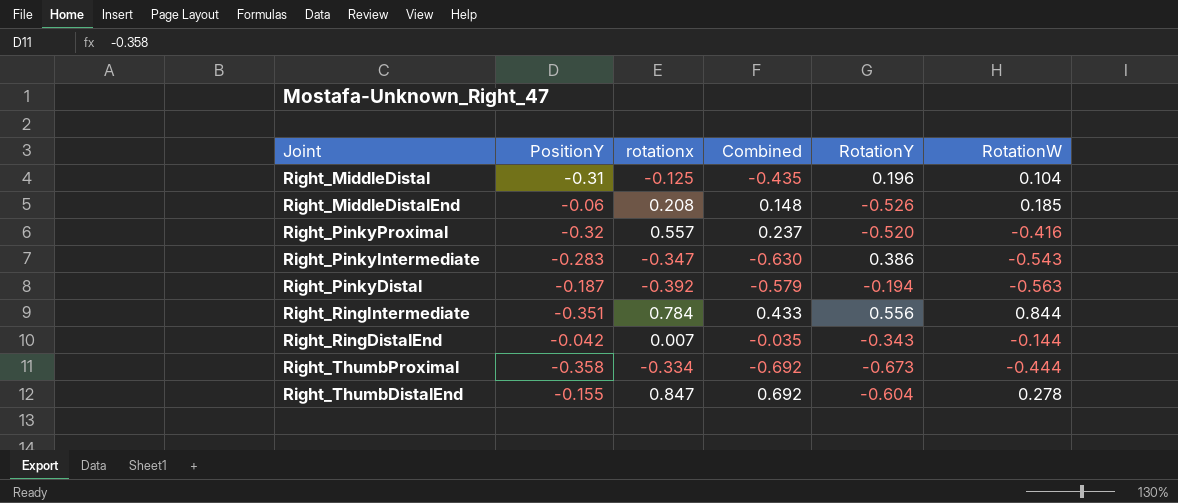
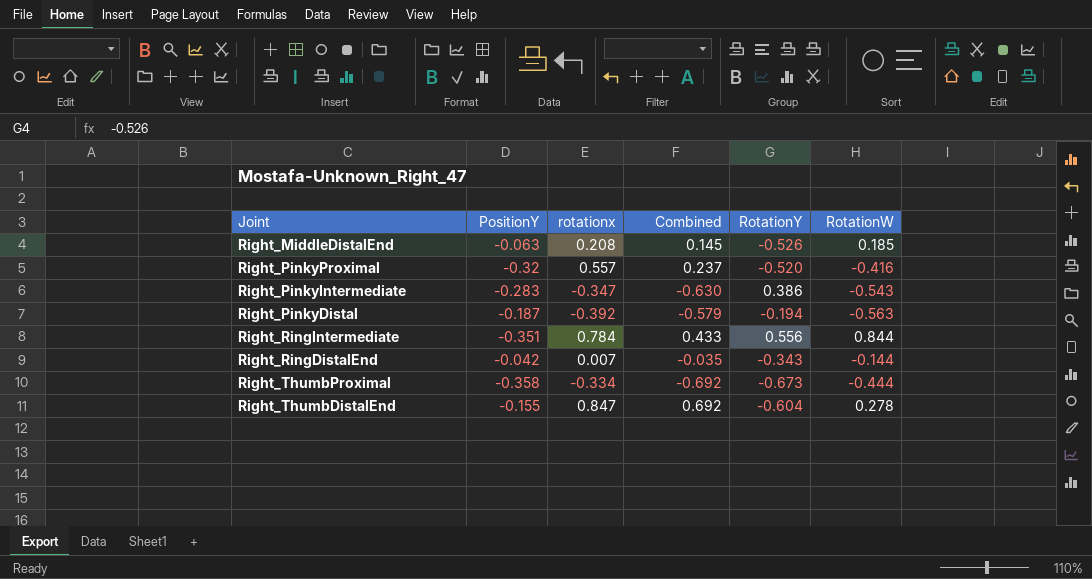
row Right_MiddleDistal: -0.31 | -0.125 | -0.435 | 0.196 | 0.104 -> none
Right_MiddleDistalEnd | PositionY: -0.06 -> -0.063
Right_MiddleDistalEnd | Combined: 0.148 -> 0.145

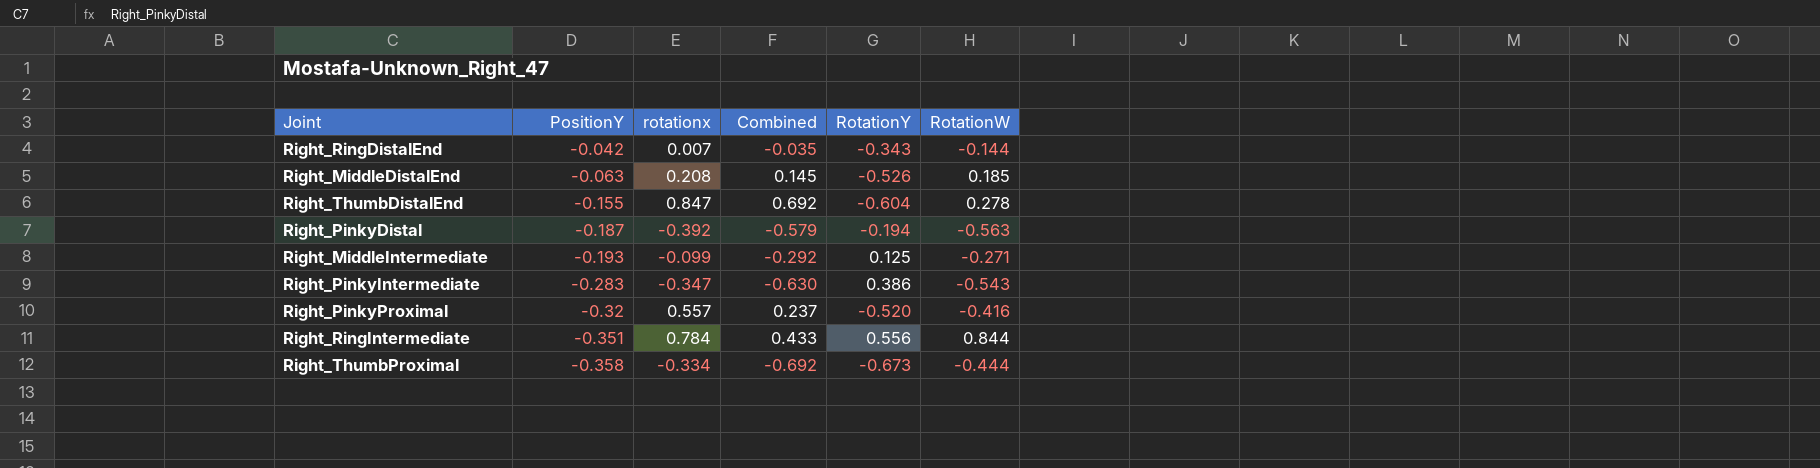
row order: none -> PositionY descending
row Right_MiddleIntermediate: none -> -0.193 | -0.099 | -0.292 | 0.125 | -0.271

